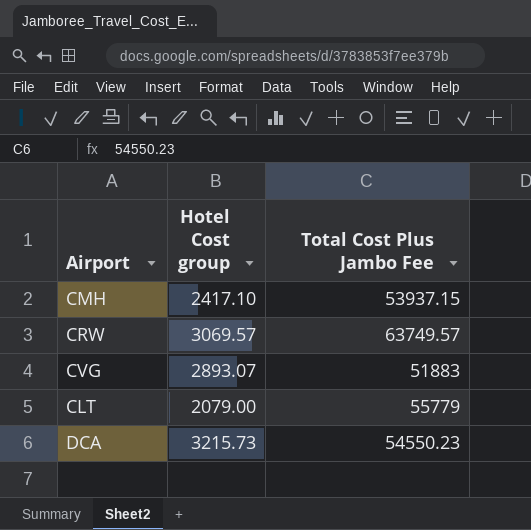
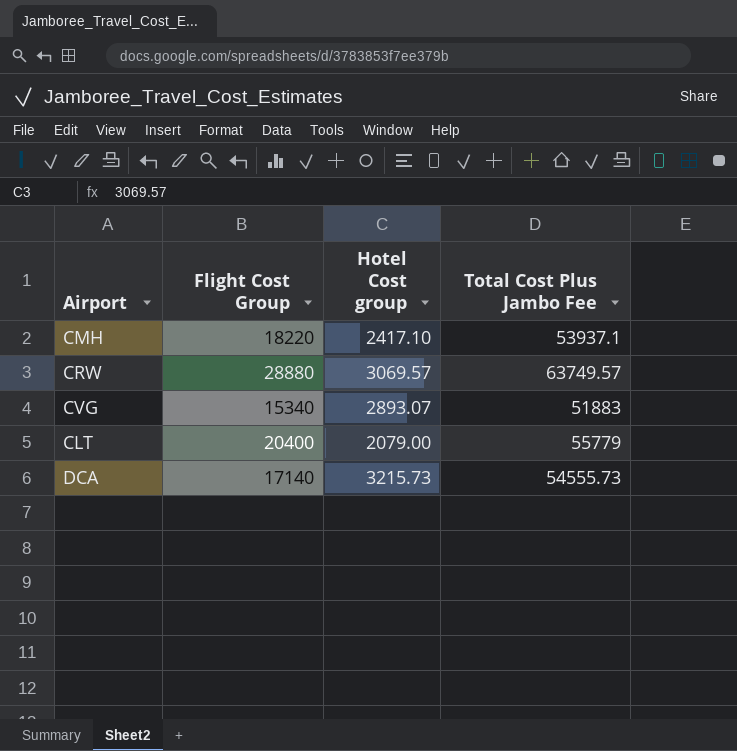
column Flight Cost Group | position: none -> 2
CMH | Total Cost Plus Jambo Fee: 53937.15 -> 53937.1
DCA | Total Cost Plus Jambo Fee: 54550.23 -> 54555.73

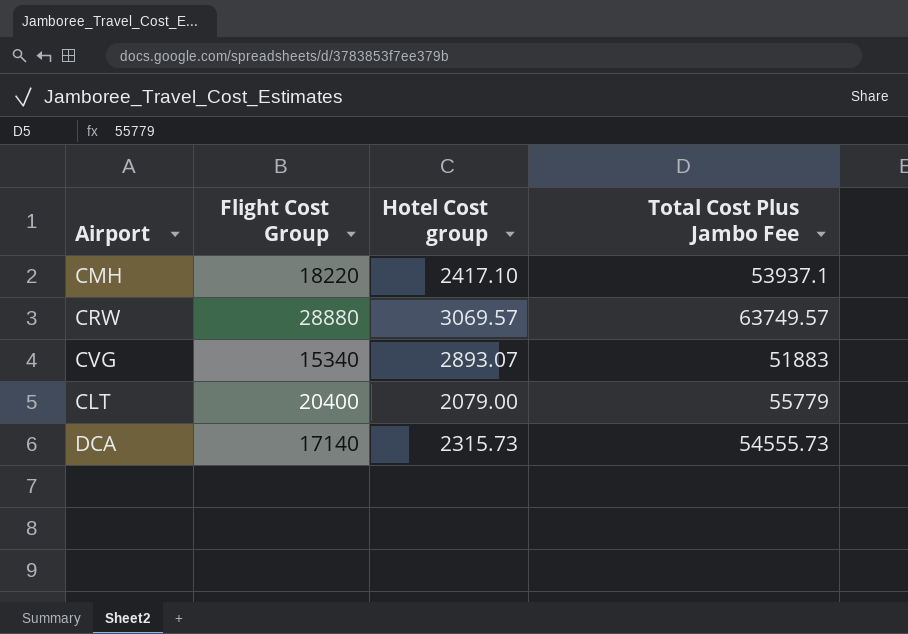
DCA | Hotel Cost group: 3215.73 -> 2315.73

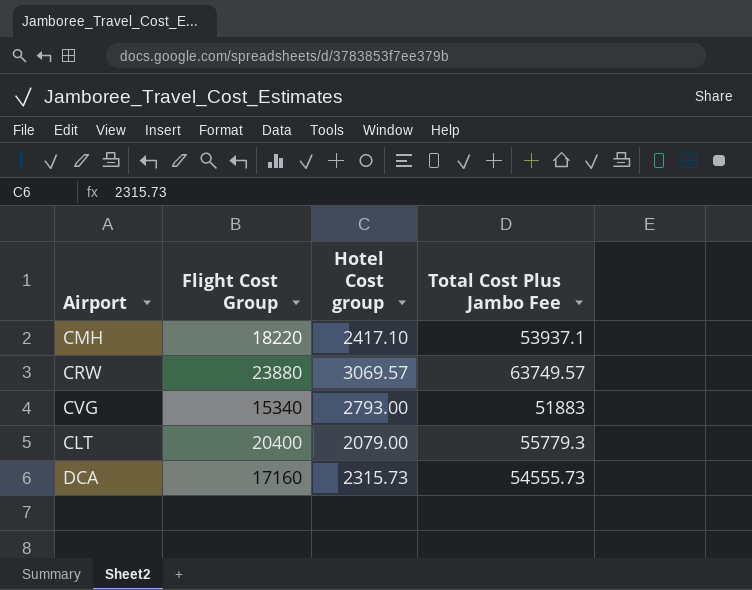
CRW | Flight Cost Group: 28880 -> 23880
CVG | Hotel Cost group: 2893.07 -> 2793.00
CLT | Total Cost Plus Jambo Fee: 55779 -> 55779.3
DCA | Flight Cost Group: 17140 -> 17160

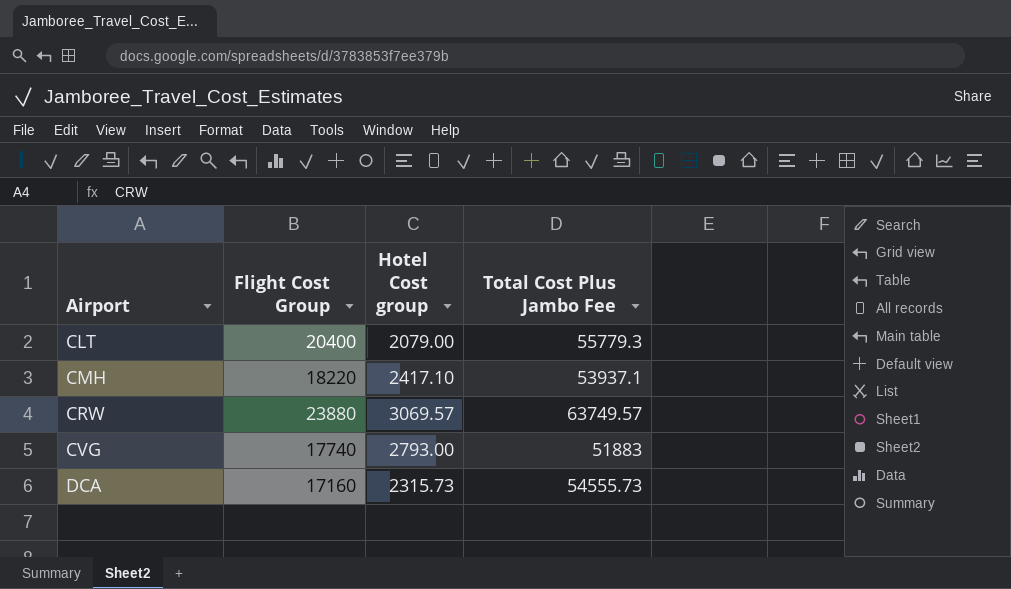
row order: none -> Airport ascending
CVG | Flight Cost Group: 15340 -> 17740

